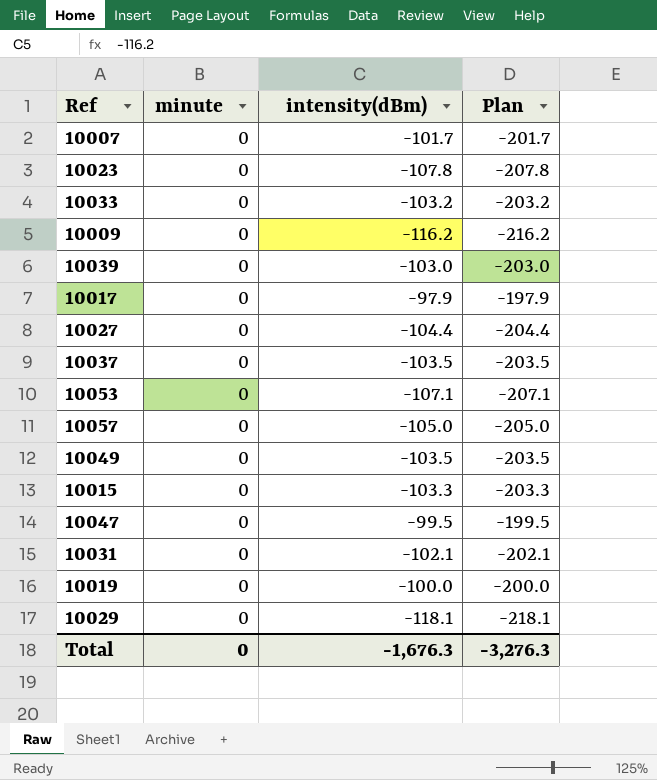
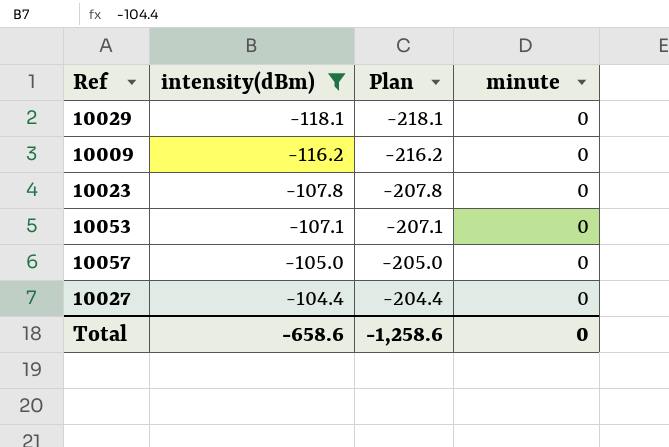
filter: none -> intensity(dBm) <= -104.4
row order: none -> intensity(dBm) ascending
column minute | position: 2 -> 4
Total | intensity(dBm): -1,676.3 -> -658.6
Total | Plan: -3,276.3 -> -1,258.6

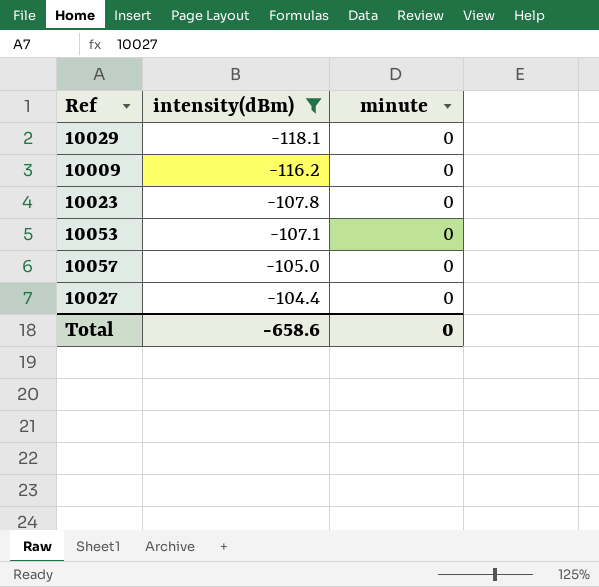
column Plan | formula: [intensity(dBm)] - 100 -> none

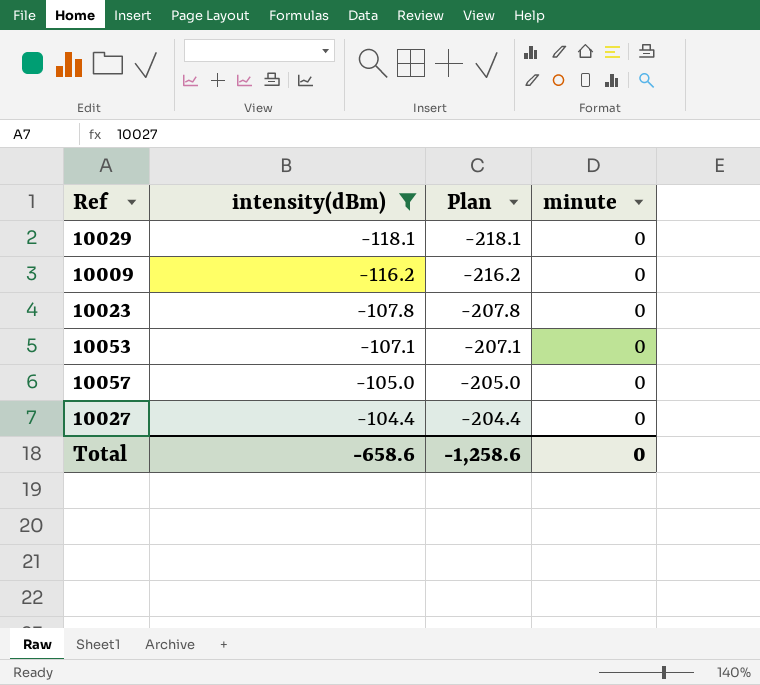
column Plan | formula: none -> [intensity(dBm)] - 100

